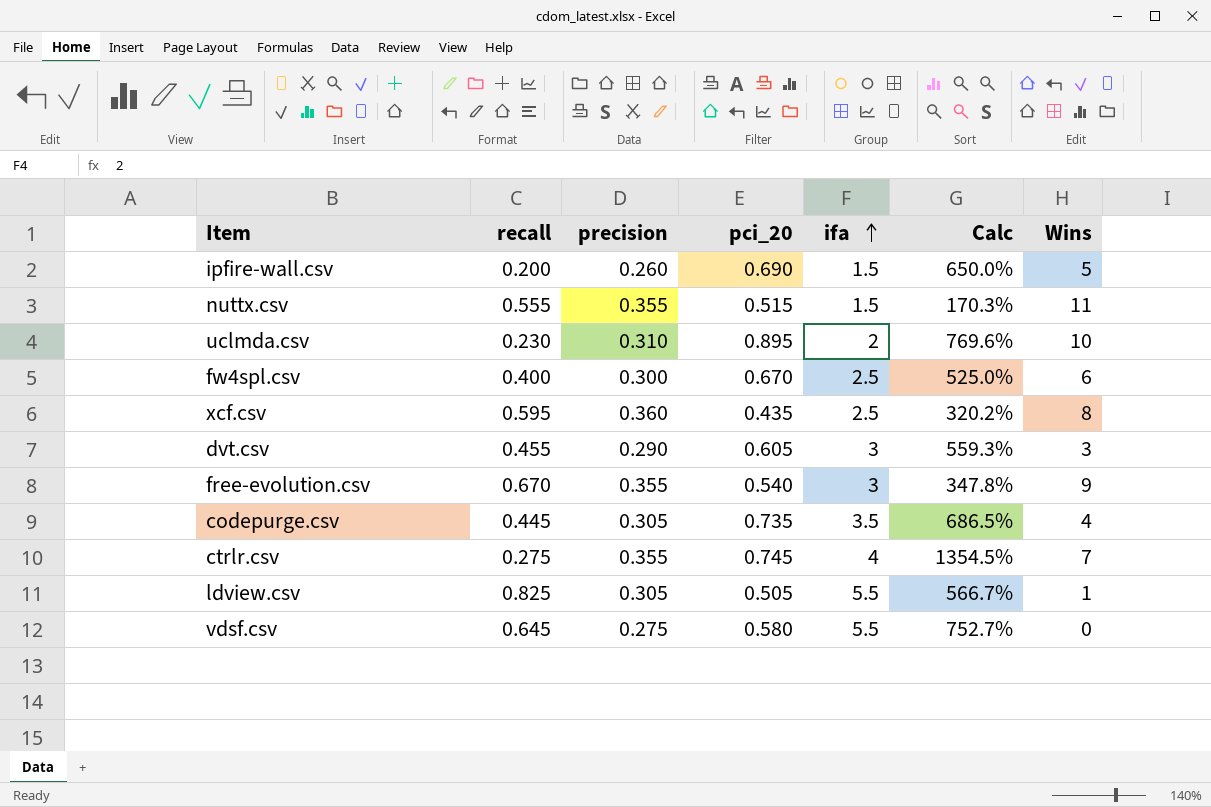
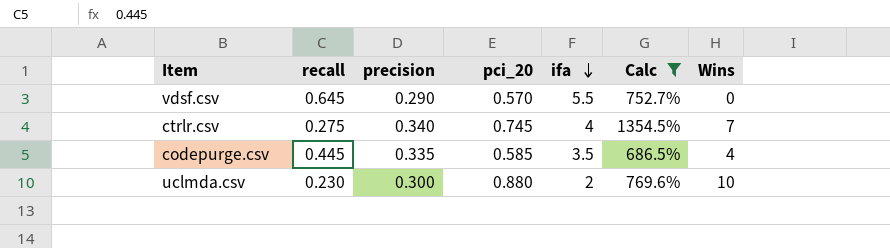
filter: none -> Calc >= 686.5%
row order: ifa ascending -> ifa descending
vdsf.csv | precision: 0.275 -> 0.290
vdsf.csv | pci_20: 0.580 -> 0.570
ctrlr.csv | precision: 0.355 -> 0.340
codepurge.csv | precision: 0.305 -> 0.335
codepurge.csv | pci_20: 0.735 -> 0.585
uclmda.csv | precision: 0.310 -> 0.300
uclmda.csv | pci_20: 0.895 -> 0.880

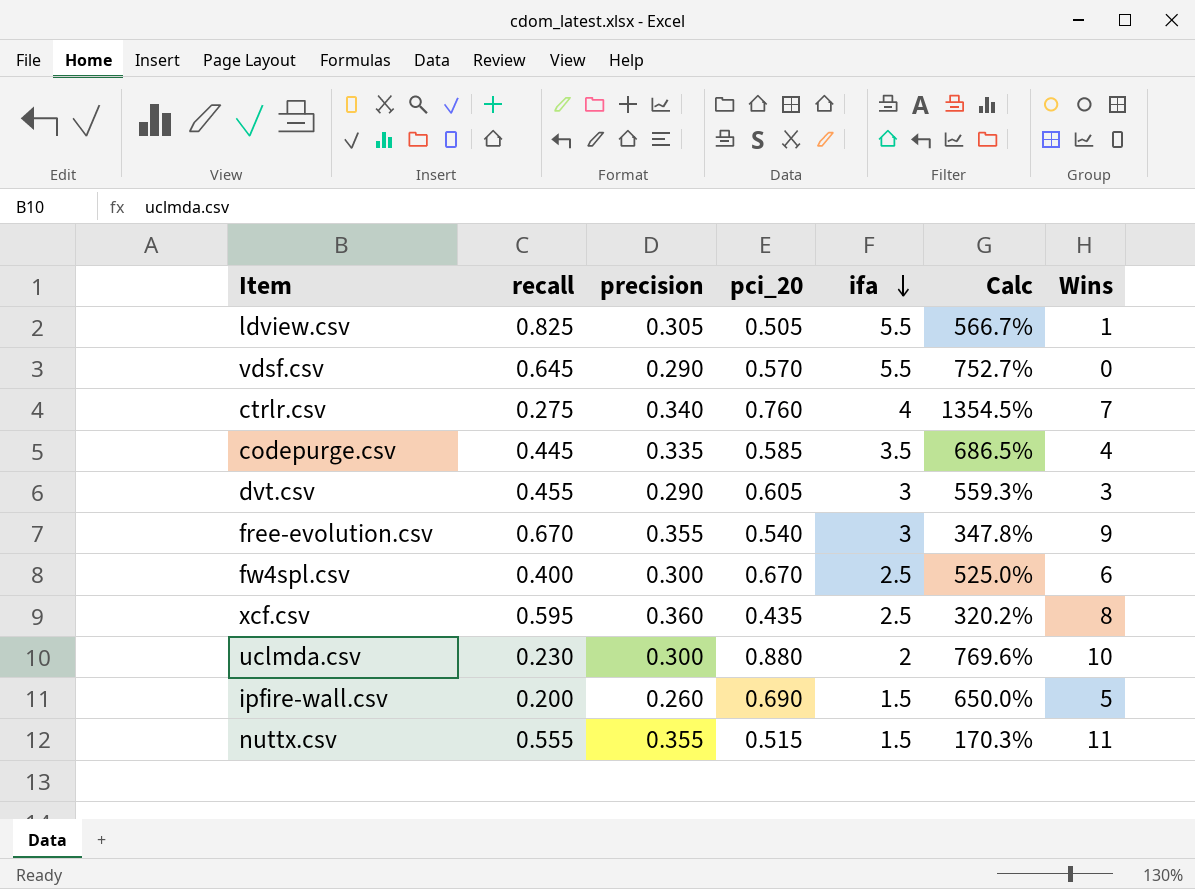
filter: Calc >= 686.5% -> none
ctrlr.csv | pci_20: 0.745 -> 0.760

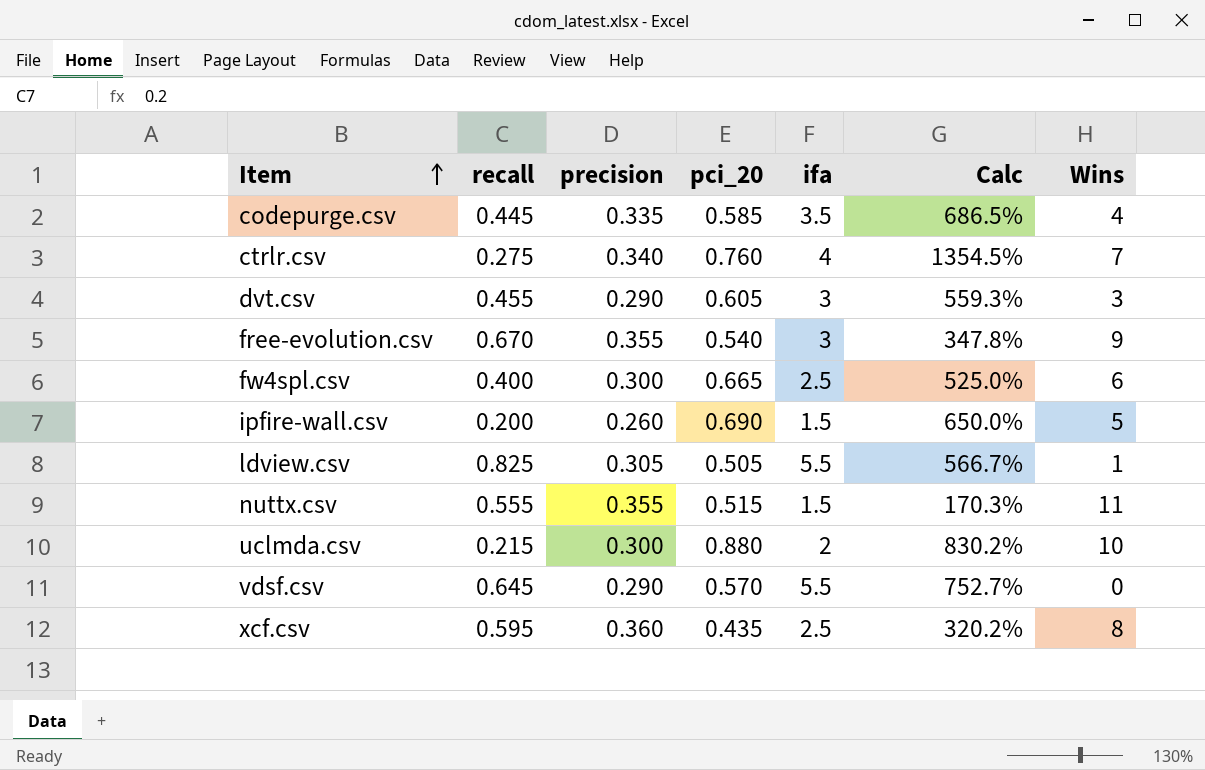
row order: ifa descending -> Item ascending
fw4spl.csv | pci_20: 0.670 -> 0.665
uclmda.csv | recall: 0.230 -> 0.215
uclmda.csv | Calc: 769.6% -> 830.2%

